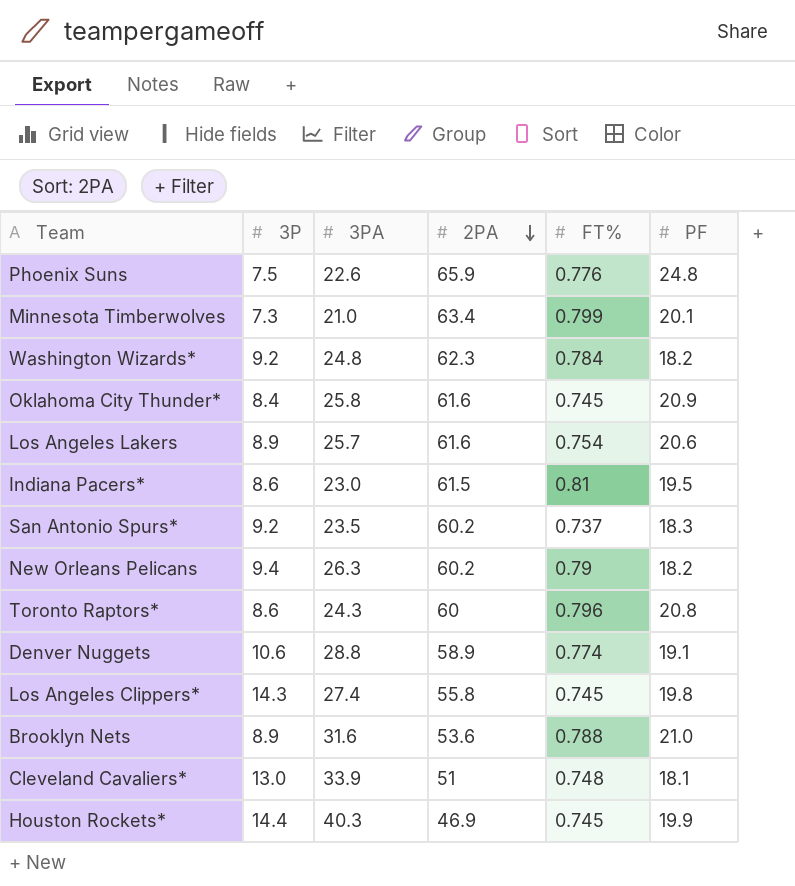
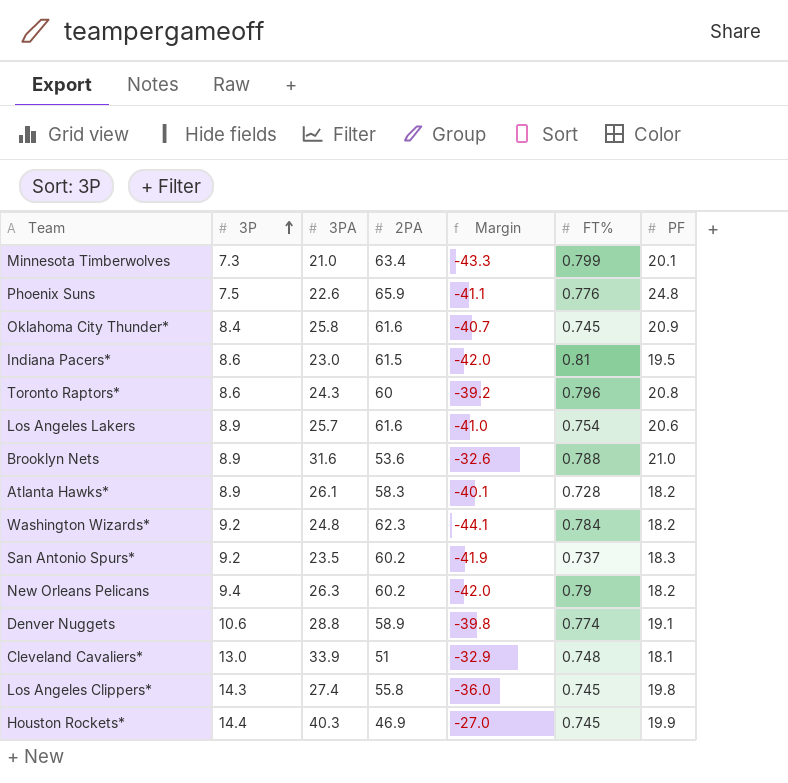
row order: 2PA descending -> 3P ascending
column Margin | formula: none -> [PF] - [2PA]
row Atlanta Hawks*: none -> 8.9 | 26.1 | 58.3 | -40.1 | 0.728 | 18.2

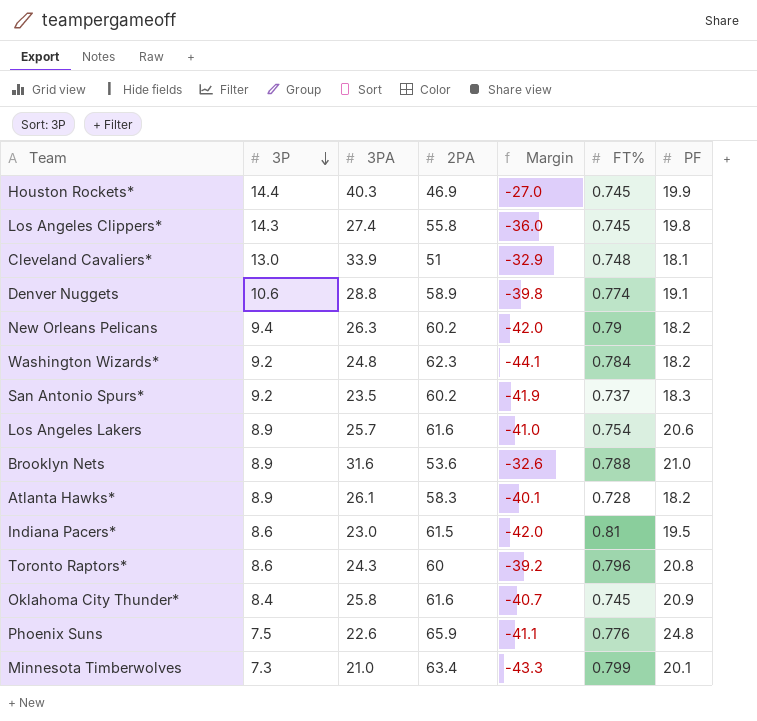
row order: 3P ascending -> 3P descending

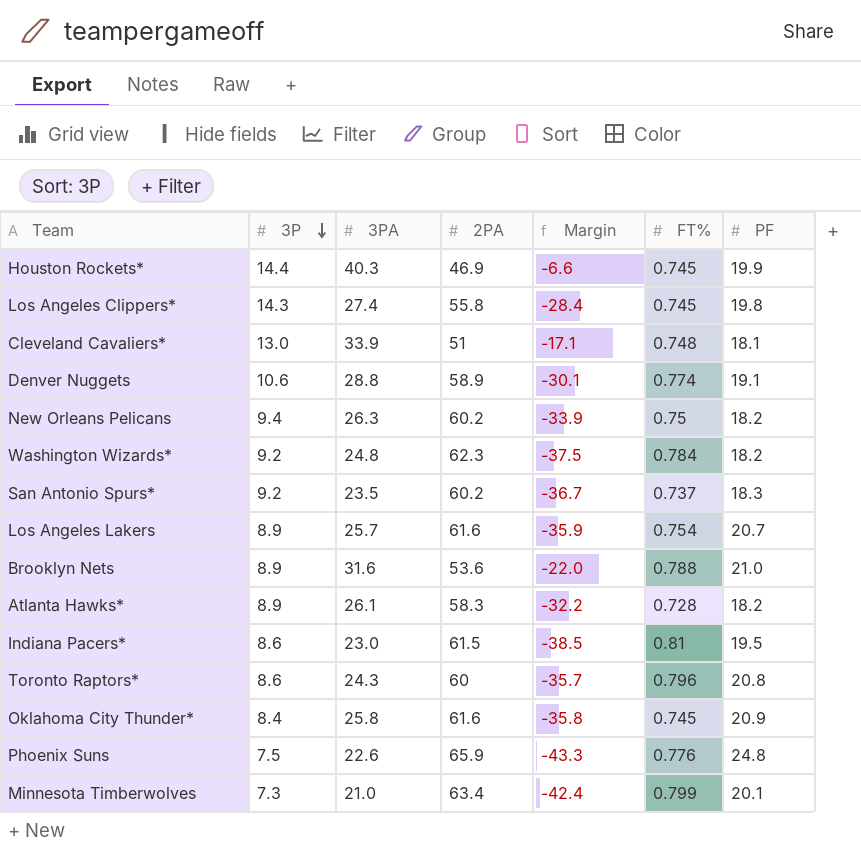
column Margin | formula: [PF] - [2PA] -> [3PA] - [2PA]
New Orleans Pelicans | FT%: 0.79 -> 0.75
Los Angeles Lakers | PF: 20.6 -> 20.7

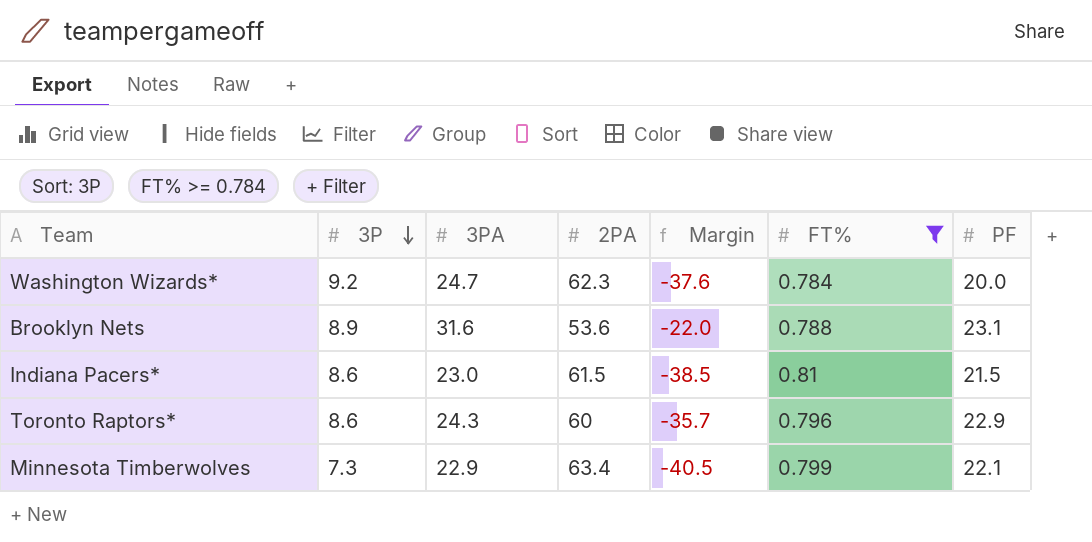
filter: none -> FT% >= 0.784
Washington Wizards* | 3PA: 24.8 -> 24.7
Washington Wizards* | Margin: -37.5 -> -37.6
Washington Wizards* | PF: 18.2 -> 20.0
Brooklyn Nets | PF: 21.0 -> 23.1
Indiana Pacers* | PF: 19.5 -> 21.5
Toronto Raptors* | PF: 20.8 -> 22.9
Minnesota Timberwolves | 3PA: 21.0 -> 22.9
Minnesota Timberwolves | Margin: -42.4 -> -40.5
Minnesota Timberwolves | PF: 20.1 -> 22.1

